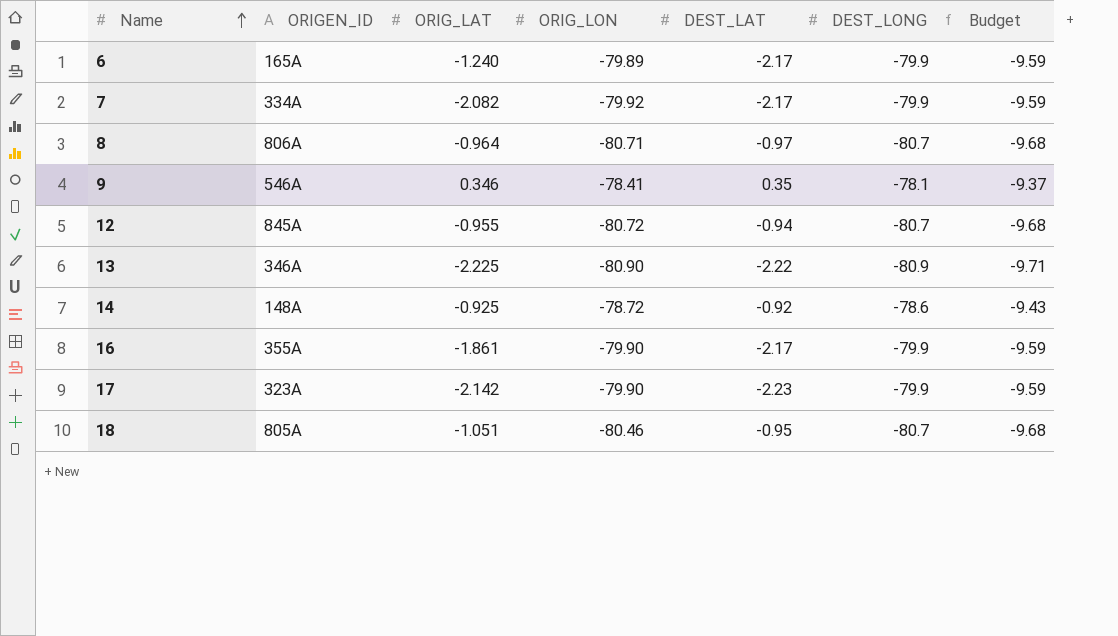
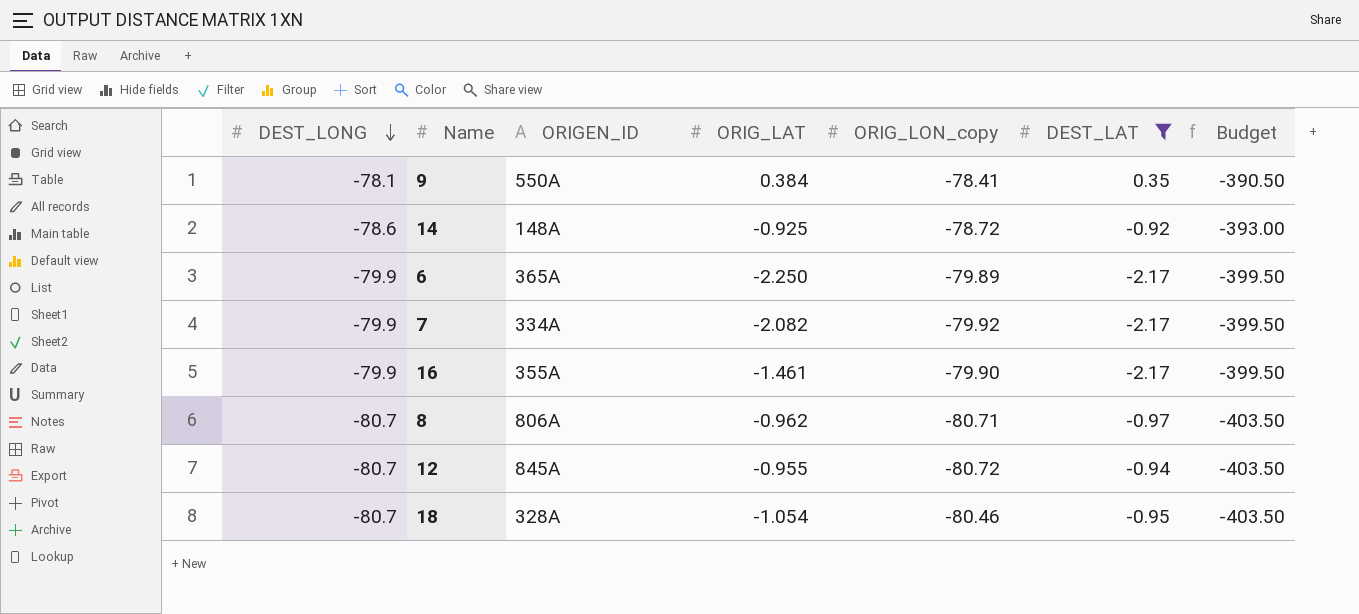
filter: none -> DEST_LAT >= -2.17
row order: Name ascending -> DEST_LONG descending
column DEST_LONG | position: 6 -> 1
column name: ORIG_LON -> ORIG_LON_copy
column Budget | formula: [DEST_LONG] * 0.12 -> [DEST_LONG] * 5
9 | ORIGEN_ID: 546A -> 550A
9 | ORIG_LAT: 0.346 -> 0.384
6 | ORIGEN_ID: 165A -> 365A
6 | ORIG_LAT: -1.240 -> -2.250
16 | ORIG_LAT: -1.861 -> -1.461
8 | ORIG_LAT: -0.964 -> -0.962
18 | ORIGEN_ID: 805A -> 328A
18 | ORIG_LAT: -1.051 -> -1.054

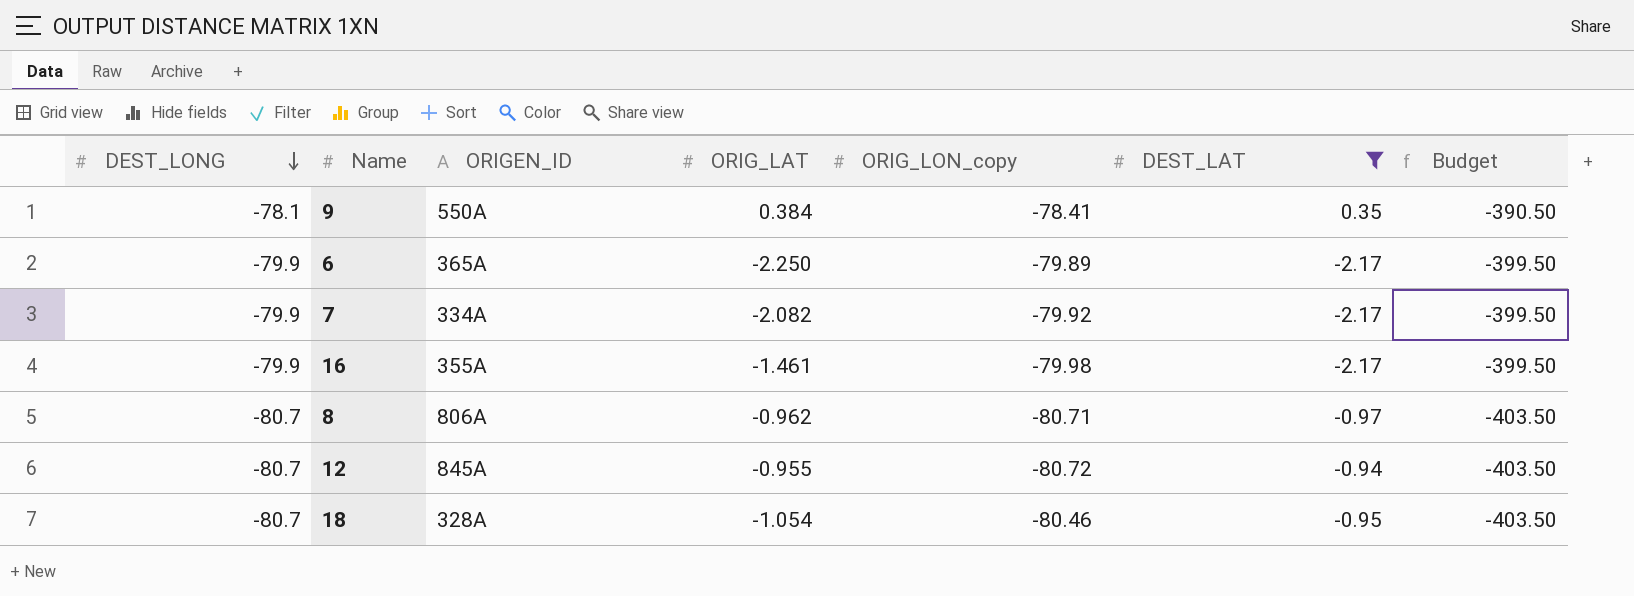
row 14: -78.6 | 148A | -0.925 | -78.72 | -0.92 | -393.00 -> none
16 | ORIG_LON_copy: -79.90 -> -79.98

